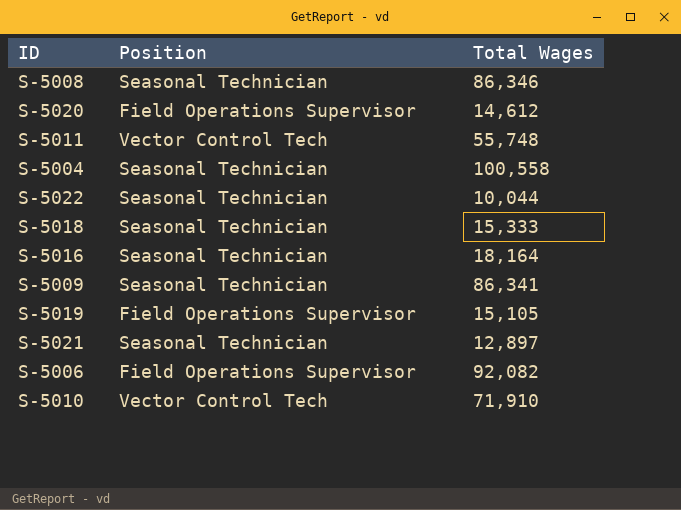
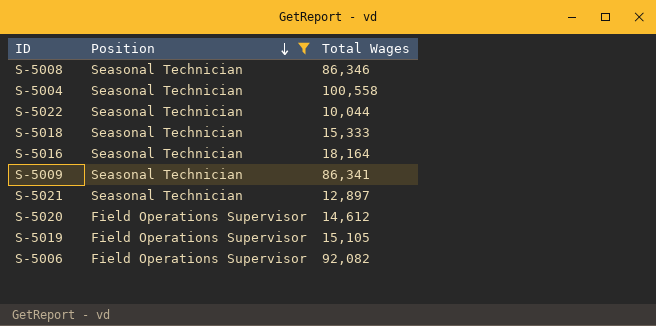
filter: none -> Position != Vector Control Tech
row order: none -> Position descending

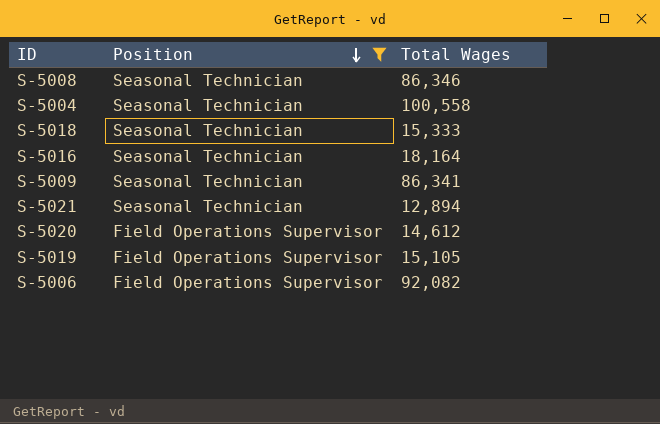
row S-5022: Seasonal Technician | 10,044 -> none
S-5021 | Total Wages: 12,897 -> 12,894

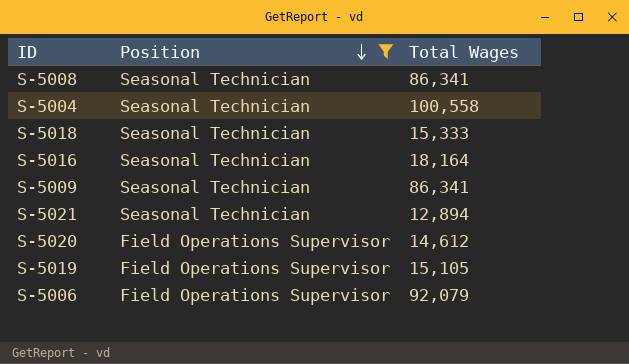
S-5008 | Total Wages: 86,346 -> 86,341
S-5006 | Total Wages: 92,082 -> 92,079

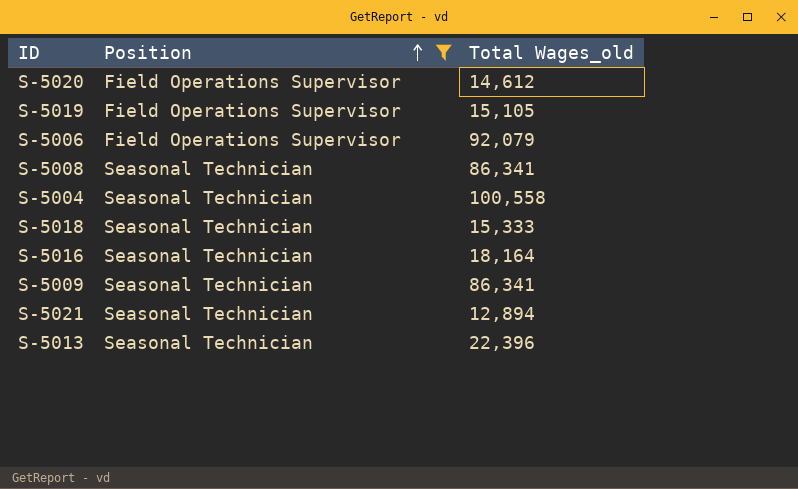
row order: Position descending -> Position ascending
column name: Total Wages -> Total Wages_old
row S-5013: none -> Seasonal Technician | 22,396

